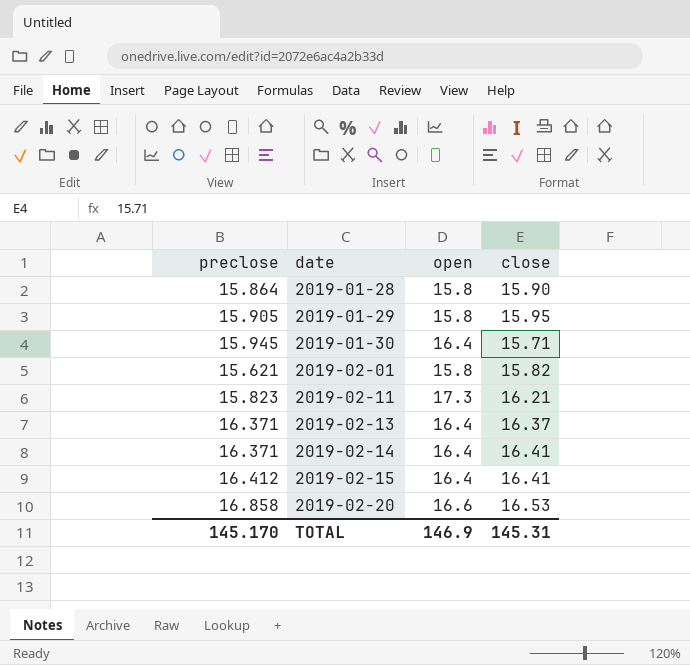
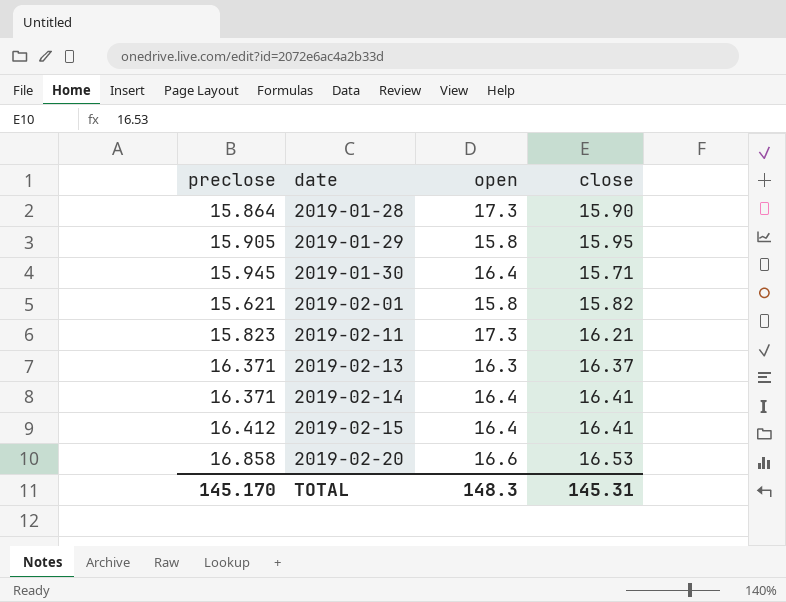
2019-01-28 | open: 15.8 -> 17.3
2019-02-13 | open: 16.4 -> 16.3
TOTAL | open: 146.9 -> 148.3

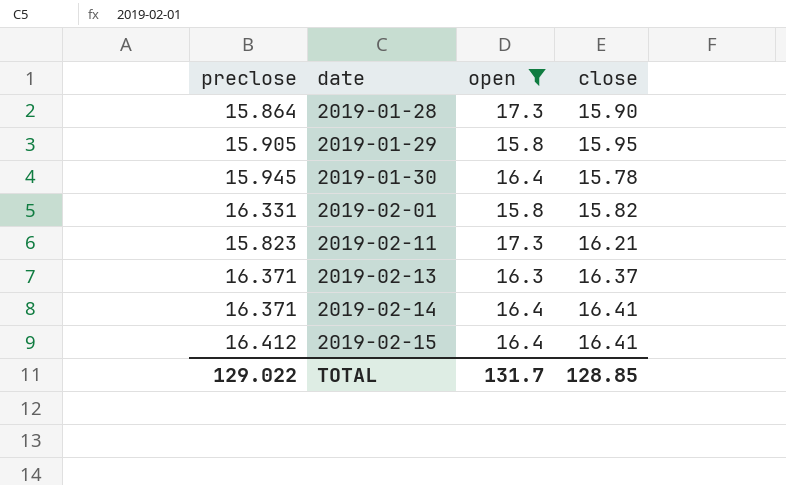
filter: none -> open != 16.6
2019-01-30 | close: 15.71 -> 15.78
2019-02-01 | preclose: 15.621 -> 16.331
TOTAL | preclose: 145.170 -> 129.022
TOTAL | open: 148.3 -> 131.7
TOTAL | close: 145.31 -> 128.85

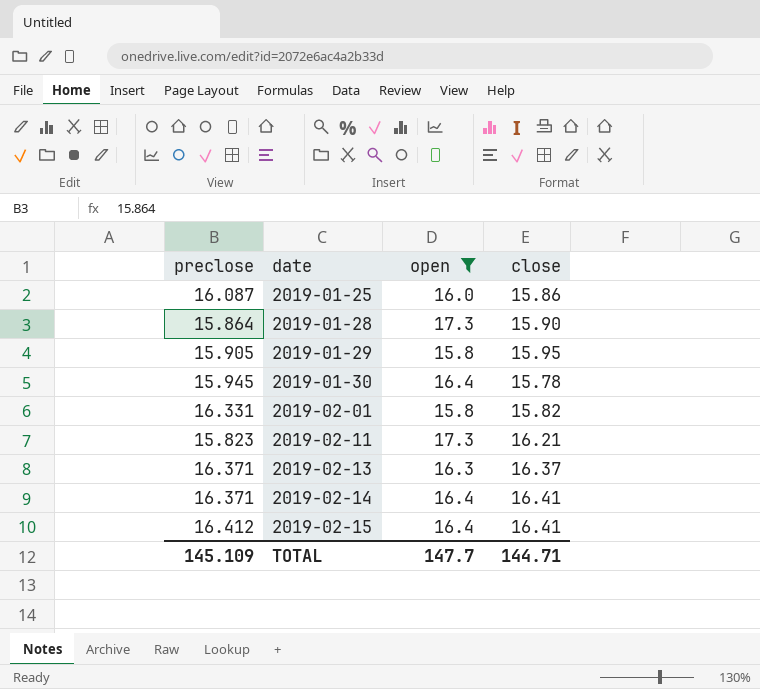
row 2019-01-25: none -> 16.087 | 16.0 | 15.86
TOTAL | preclose: 129.022 -> 145.109
TOTAL | open: 131.7 -> 147.7
TOTAL | close: 128.85 -> 144.71

